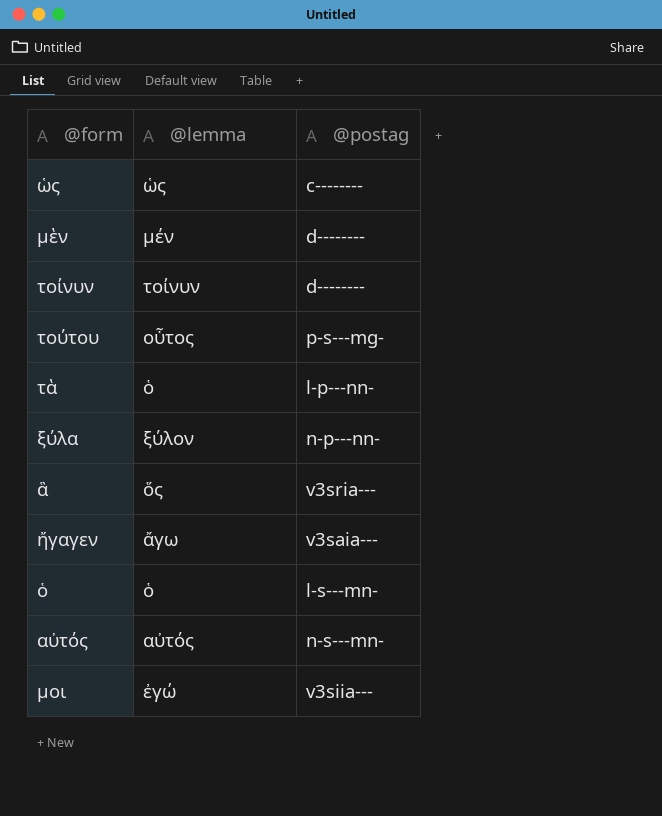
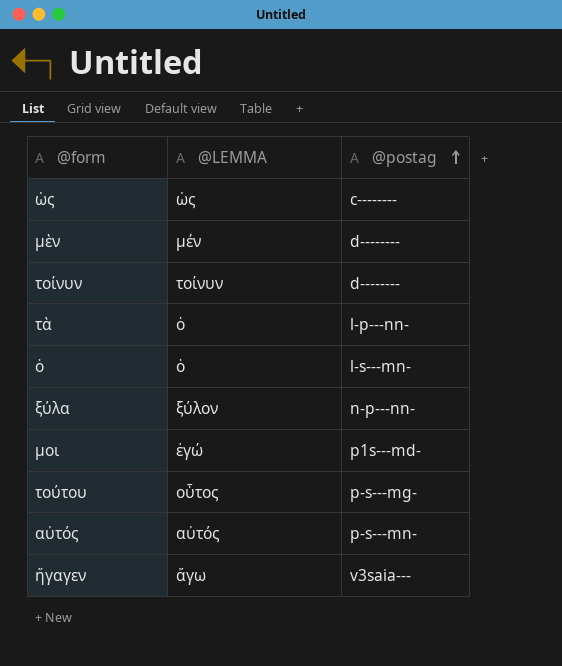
row order: none -> @postag ascending
column name: @lemma -> @LEMMA
row ἃ: ὅς | v3sria--- -> none
μοι | @postag: v3siia--- -> p1s---md-
αὐτός | @postag: n-s---mn- -> p-s---mn-

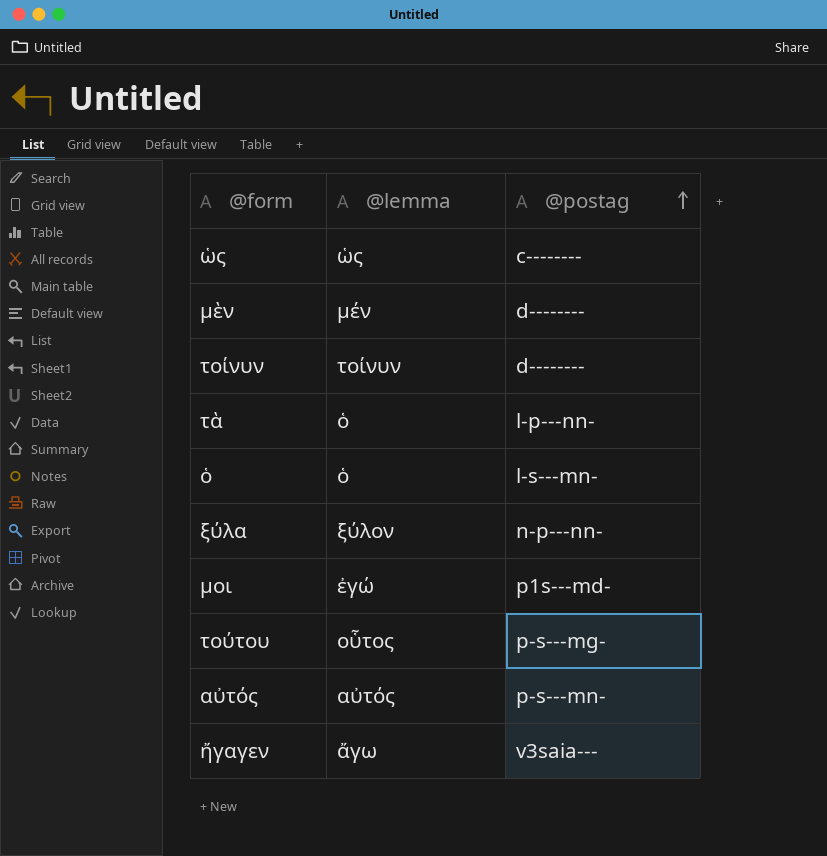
column name: @LEMMA -> @lemma

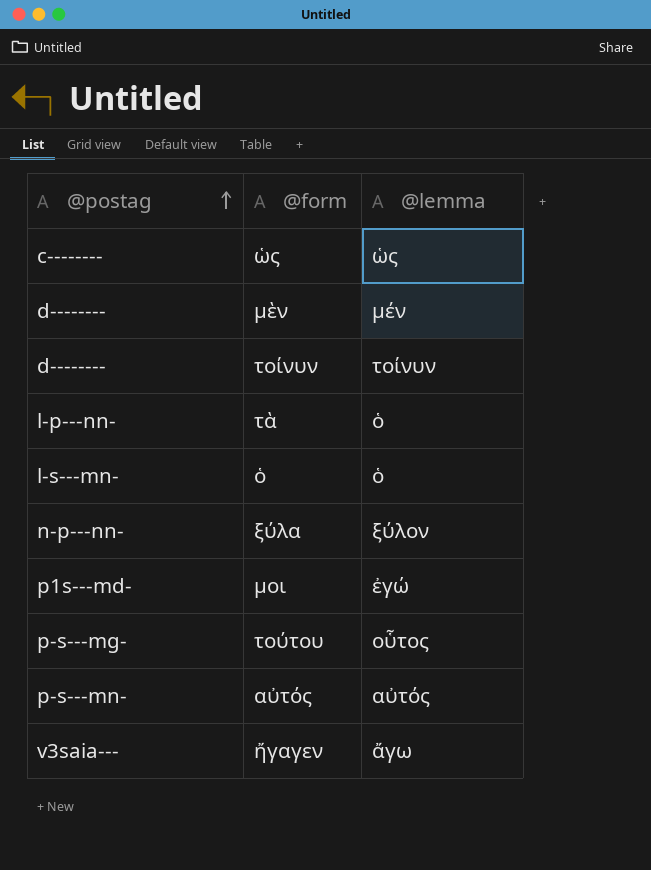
column @postag | position: 3 -> 1

